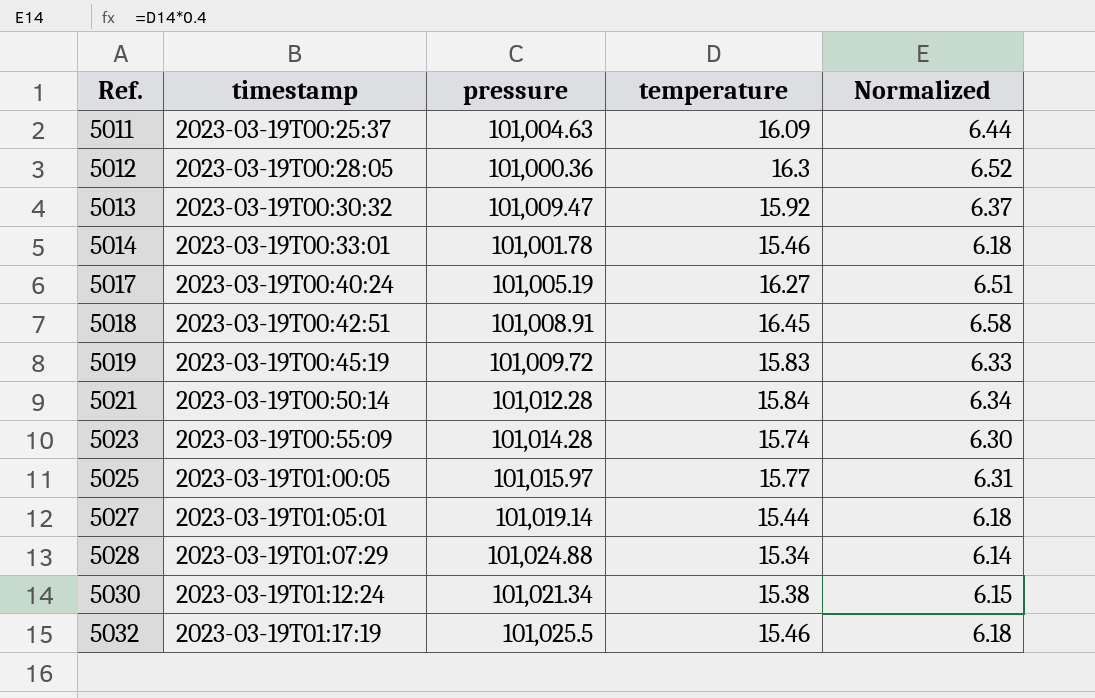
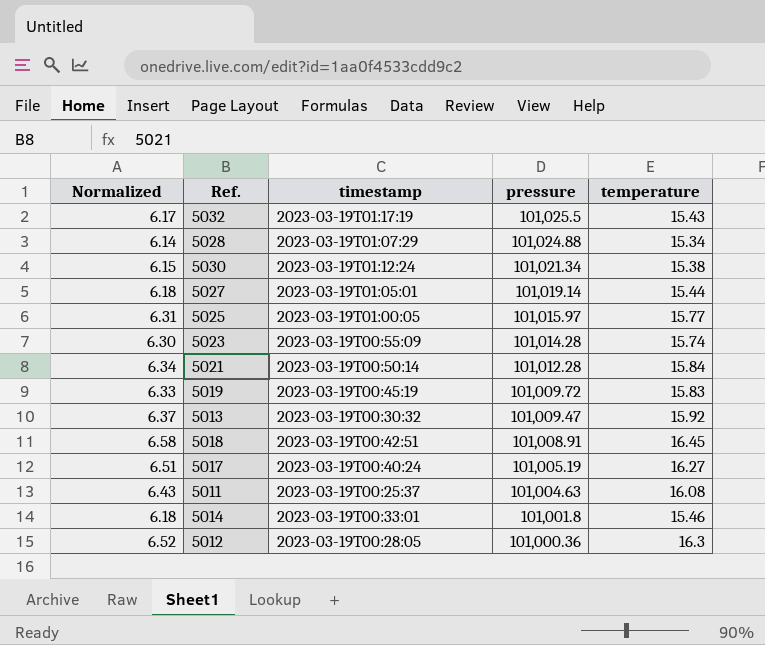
row order: Ref. ascending -> pressure descending
column Normalized | position: 5 -> 1
5032 | Normalized: 6.18 -> 6.17
5032 | temperature: 15.46 -> 15.43
5011 | Normalized: 6.44 -> 6.43
5011 | temperature: 16.09 -> 16.08
5014 | pressure: 101,001.78 -> 101,001.8

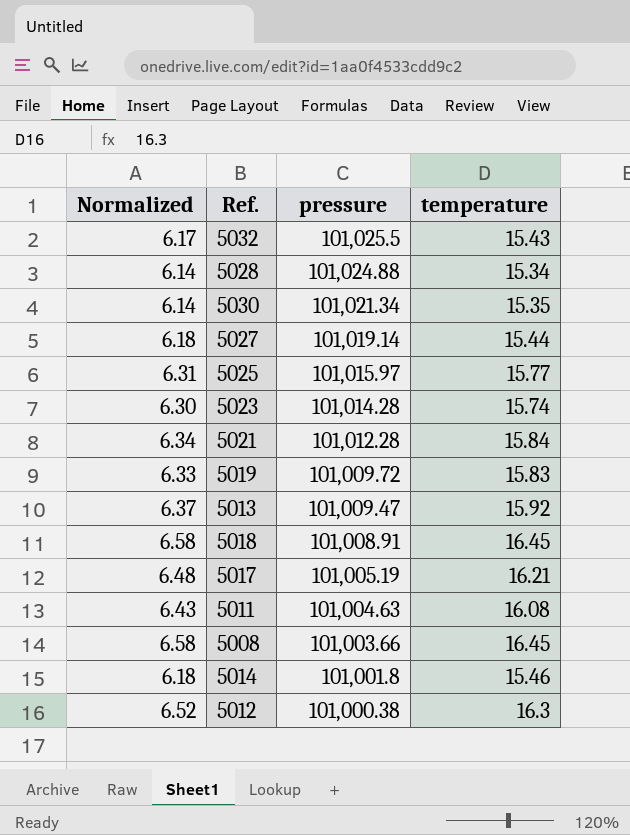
column timestamp | position: 3 -> none
5030 | Normalized: 6.15 -> 6.14
5030 | temperature: 15.38 -> 15.35
5017 | Normalized: 6.51 -> 6.48
5017 | temperature: 16.27 -> 16.21
row 5008: none -> 6.58 | 101,003.66 | 16.45
5012 | pressure: 101,000.36 -> 101,000.38

